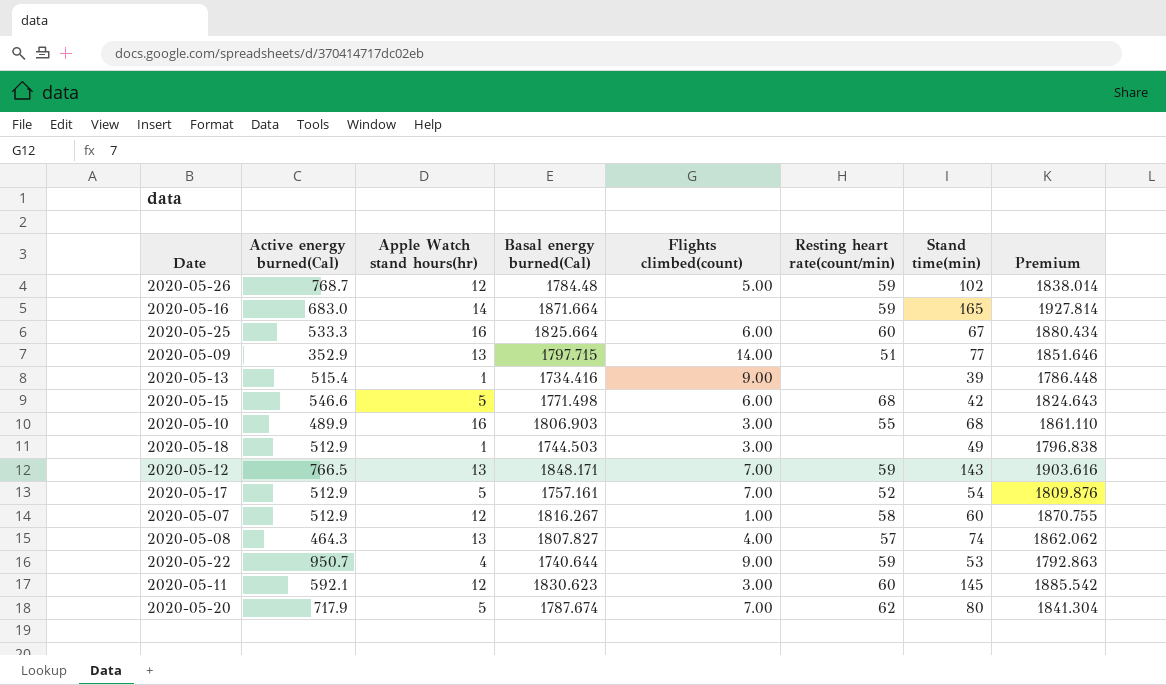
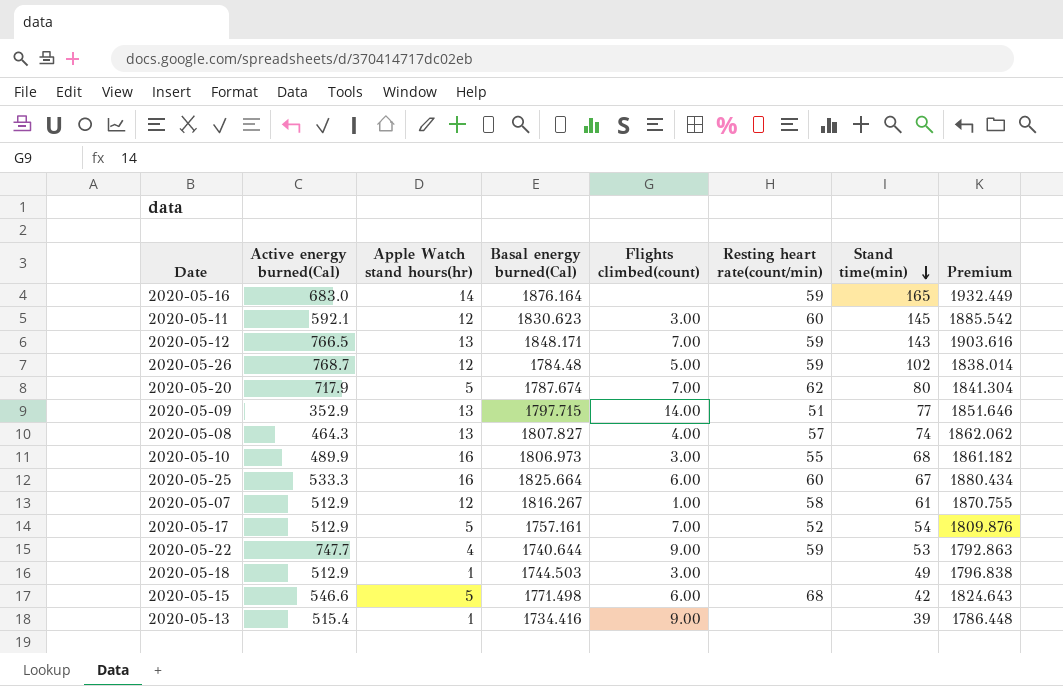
row order: none -> Stand time(min) descending
2020-05-16 | Basal energy burned(Cal): 1871.664 -> 1876.164
2020-05-16 | Premium: 1927.814 -> 1932.449
2020-05-10 | Basal energy burned(Cal): 1806.903 -> 1806.973
2020-05-10 | Premium: 1861.110 -> 1861.182
2020-05-07 | Stand time(min): 60 -> 61
2020-05-22 | Active energy burned(Cal): 950.7 -> 747.7

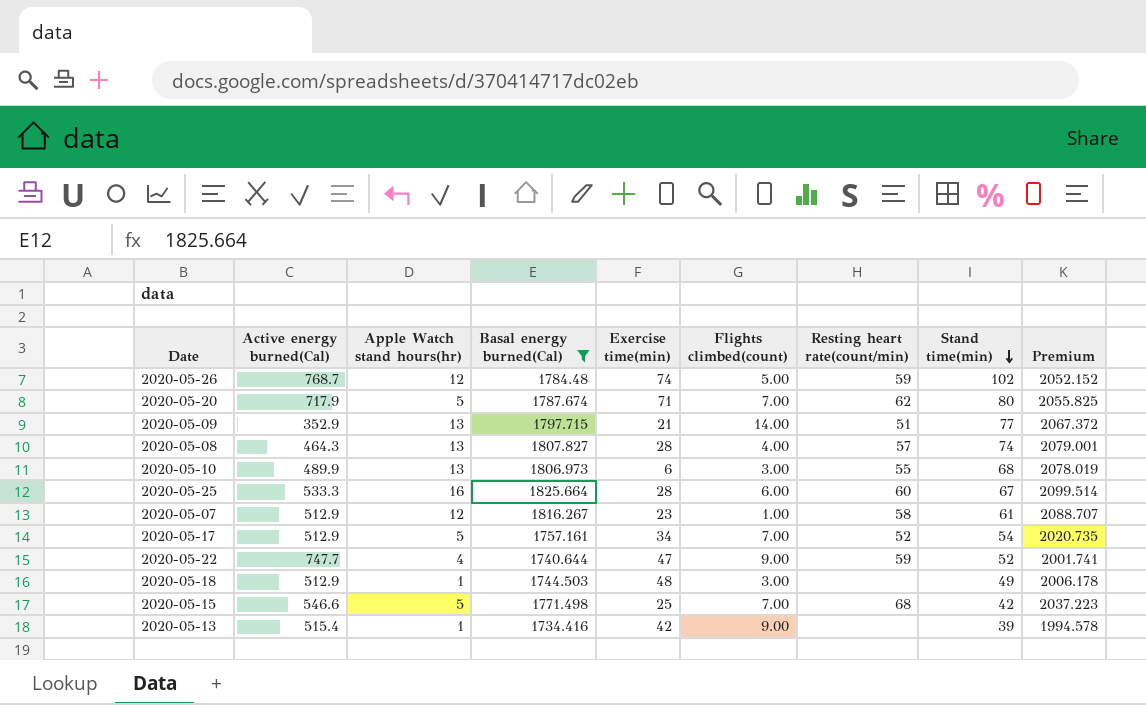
filter: none -> Basal energy burned(Cal) <= 1825.664
column Exercise time(min) | position: none -> 5
column Premium | formula: [Basal energy burned(Cal)] * 1.03 -> [Basal energy burned(Cal)] * 1.15
2020-05-10 | Apple Watch stand hours(hr): 16 -> 13
2020-05-22 | Stand time(min): 53 -> 52
2020-05-15 | Flights climbed(count): 6.00 -> 7.00

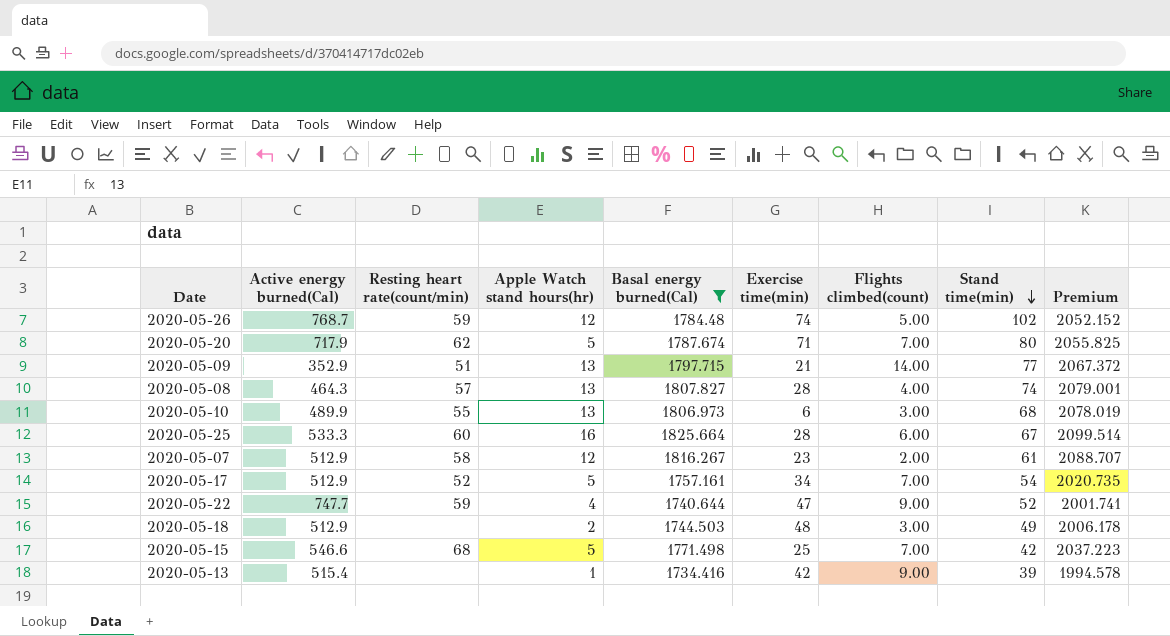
column Resting heart rate(count/min) | position: 7 -> 3
2020-05-07 | Flights climbed(count): 1.00 -> 2.00
2020-05-18 | Apple Watch stand hours(hr): 1 -> 2

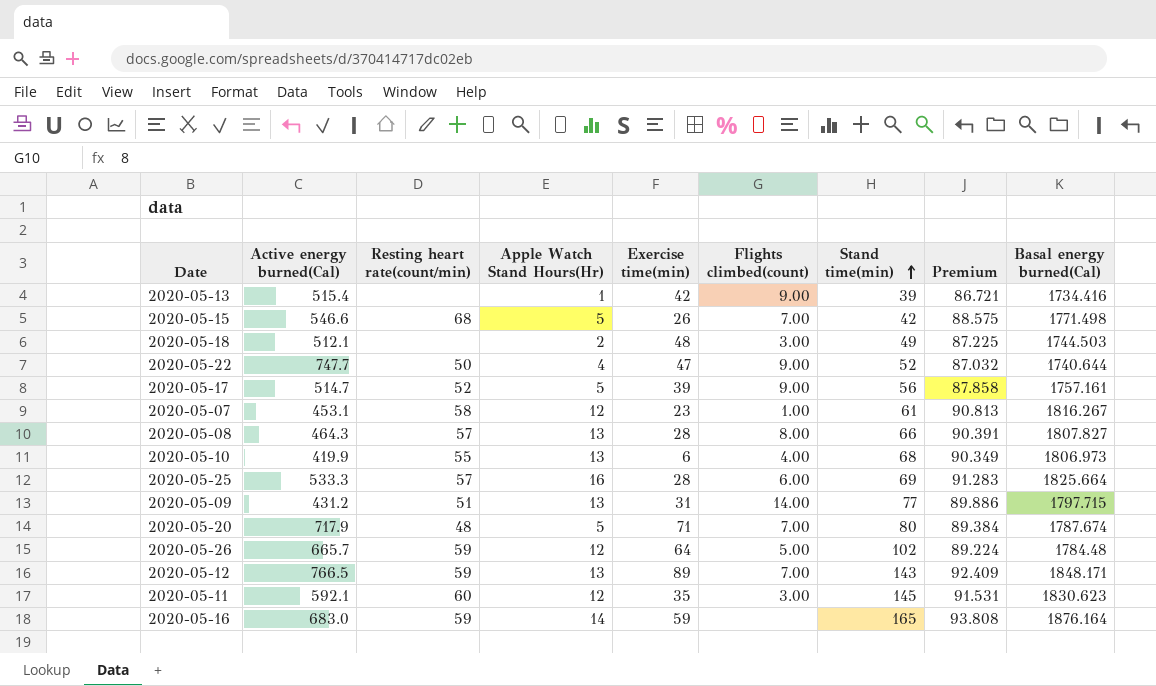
filter: Basal energy burned(Cal) <= 1825.664 -> none
row order: Stand time(min) descending -> Stand time(min) ascending
column name: Apple Watch stand hours(hr) -> Apple Watch Stand Hours(Hr)
column Premium | formula: [Basal energy burned(Cal)] * 1.15 -> [Basal energy burned(Cal)] * 0.05
column Basal energy burned(Cal) | position: 5 -> 9
2020-05-15 | Exercise time(min): 25 -> 26
2020-05-18 | Active energy burned(Cal): 512.9 -> 512.1
2020-05-22 | Resting heart rate(count/min): 59 -> 50
2020-05-17 | Active energy burned(Cal): 512.9 -> 514.7
2020-05-17 | Exercise time(min): 34 -> 39
2020-05-17 | Flights climbed(count): 7.00 -> 9.00
2020-05-17 | Stand time(min): 54 -> 56
2020-05-07 | Active energy burned(Cal): 512.9 -> 453.1
2020-05-07 | Flights climbed(count): 2.00 -> 1.00
2020-05-08 | Flights climbed(count): 4.00 -> 8.00
2020-05-08 | Stand time(min): 74 -> 66
2020-05-10 | Active energy burned(Cal): 489.9 -> 419.9
2020-05-10 | Flights climbed(count): 3.00 -> 4.00
2020-05-25 | Resting heart rate(count/min): 60 -> 57
2020-05-25 | Stand time(min): 67 -> 69
2020-05-09 | Active energy burned(Cal): 352.9 -> 431.2
2020-05-09 | Exercise time(min): 21 -> 31
2020-05-20 | Resting heart rate(count/min): 62 -> 48
2020-05-26 | Active energy burned(Cal): 768.7 -> 665.7
2020-05-26 | Exercise time(min): 74 -> 64

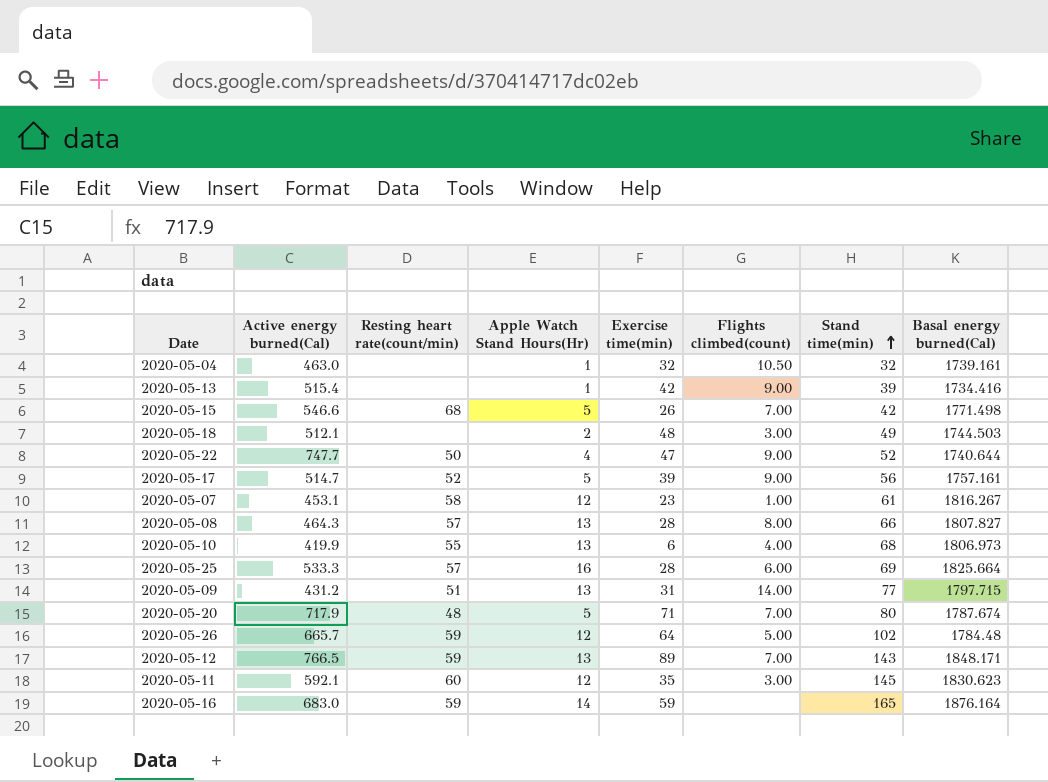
column Premium | formula: [Basal energy burned(Cal)] * 0.05 -> none
row 2020-05-04: none -> 463.0 | none | 1 | 32 | 10.50 | 32 | 1739.161

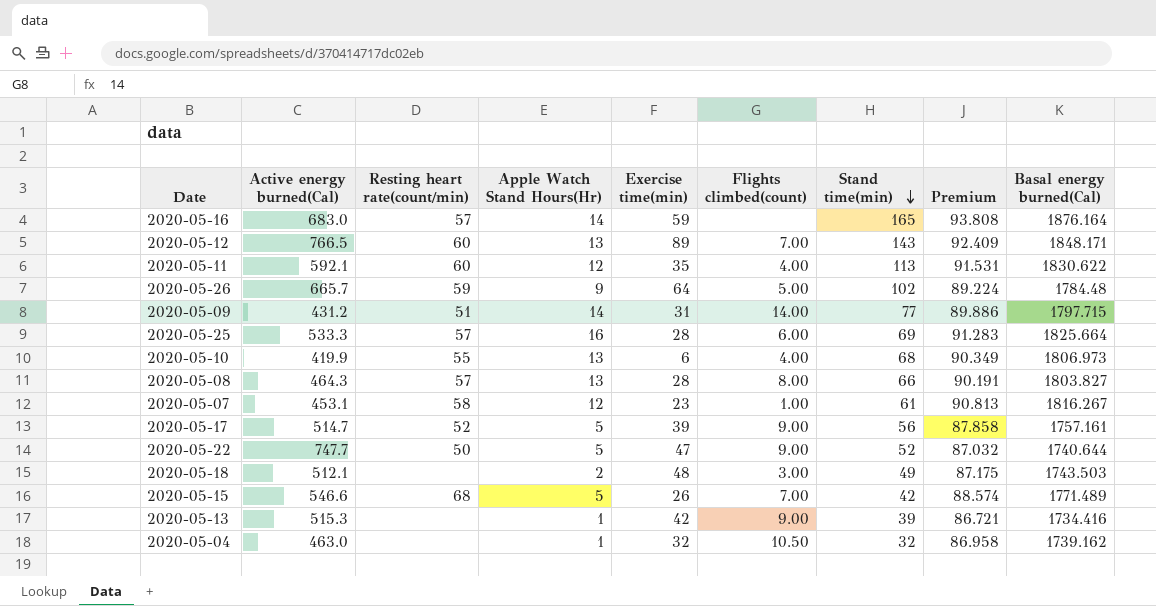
row order: Stand time(min) ascending -> Stand time(min) descending
column Premium | formula: none -> [Basal energy burned(Cal)] * 0.05
row 2020-05-20: 717.9 | 48 | 5 | 71 | 7.00 | 80 | 1787.674 -> none
2020-05-16 | Resting heart rate(count/min): 59 -> 57
2020-05-12 | Resting heart rate(count/min): 59 -> 60
2020-05-11 | Flights climbed(count): 3.00 -> 4.00
2020-05-11 | Stand time(min): 145 -> 113
2020-05-11 | Basal energy burned(Cal): 1830.623 -> 1830.622
2020-05-26 | Apple Watch Stand Hours(Hr): 12 -> 9
2020-05-09 | Apple Watch Stand Hours(Hr): 13 -> 14
2020-05-08 | Basal energy burned(Cal): 1807.827 -> 1803.827
2020-05-22 | Apple Watch Stand Hours(Hr): 4 -> 5
2020-05-18 | Basal energy burned(Cal): 1744.503 -> 1743.503
2020-05-15 | Basal energy burned(Cal): 1771.498 -> 1771.489
2020-05-13 | Active energy burned(Cal): 515.4 -> 515.3
2020-05-04 | Basal energy burned(Cal): 1739.161 -> 1739.162

